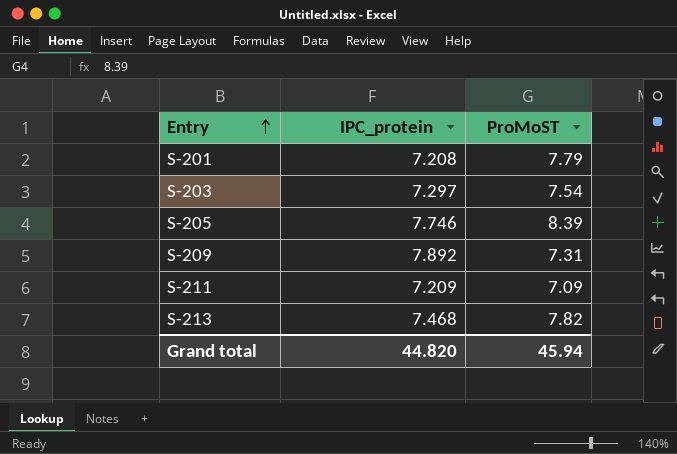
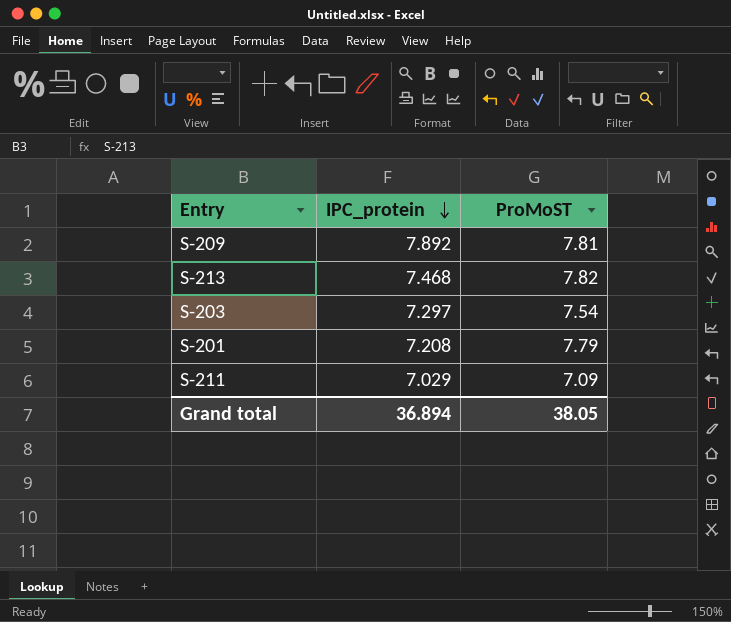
row order: Entry ascending -> IPC_protein descending
row S-205: 7.746 | 8.39 -> none
S-209 | ProMoST: 7.31 -> 7.81
S-211 | IPC_protein: 7.209 -> 7.029
Grand total | IPC_protein: 44.820 -> 36.894
Grand total | ProMoST: 45.94 -> 38.05

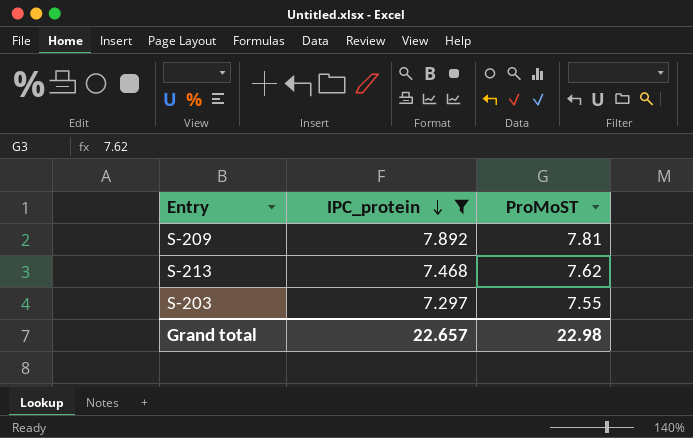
filter: none -> IPC_protein >= 7.297
S-213 | ProMoST: 7.82 -> 7.62
S-203 | ProMoST: 7.54 -> 7.55
Grand total | IPC_protein: 36.894 -> 22.657
Grand total | ProMoST: 38.05 -> 22.98

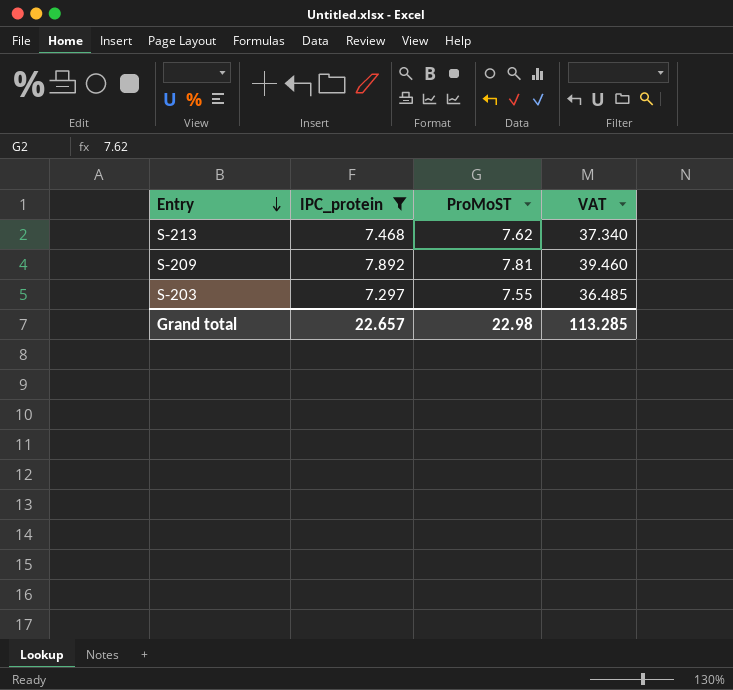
row order: IPC_protein descending -> Entry descending
column VAT | formula: none -> [IPC_protein] * 5

